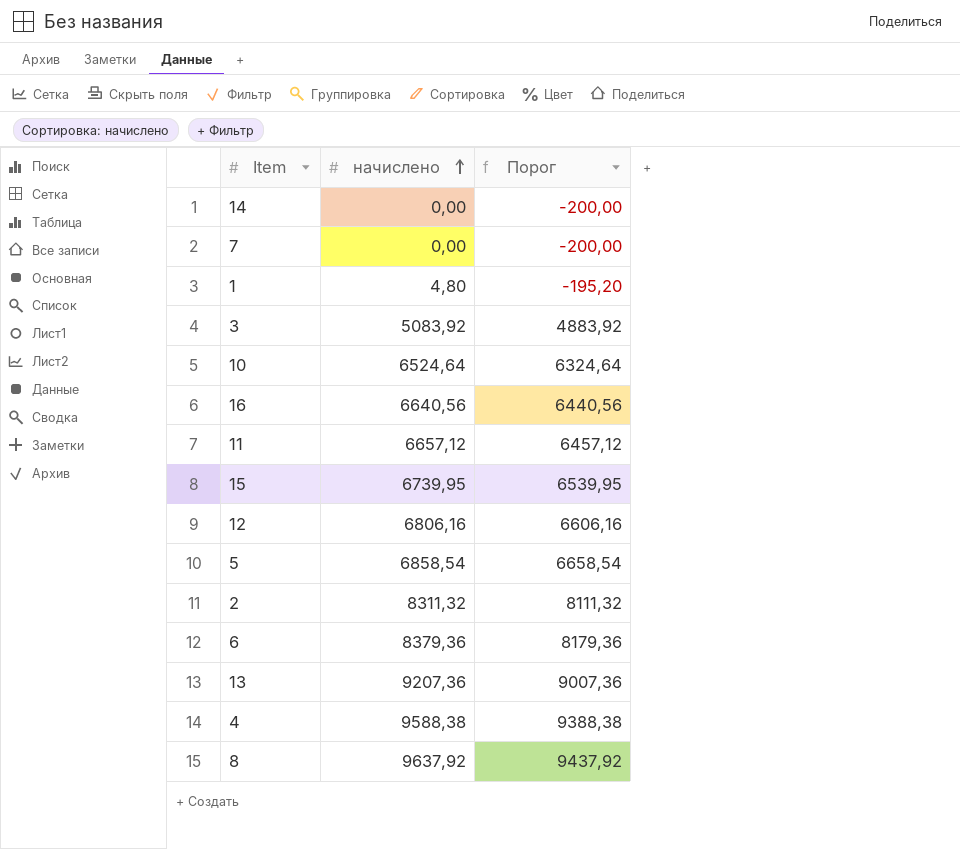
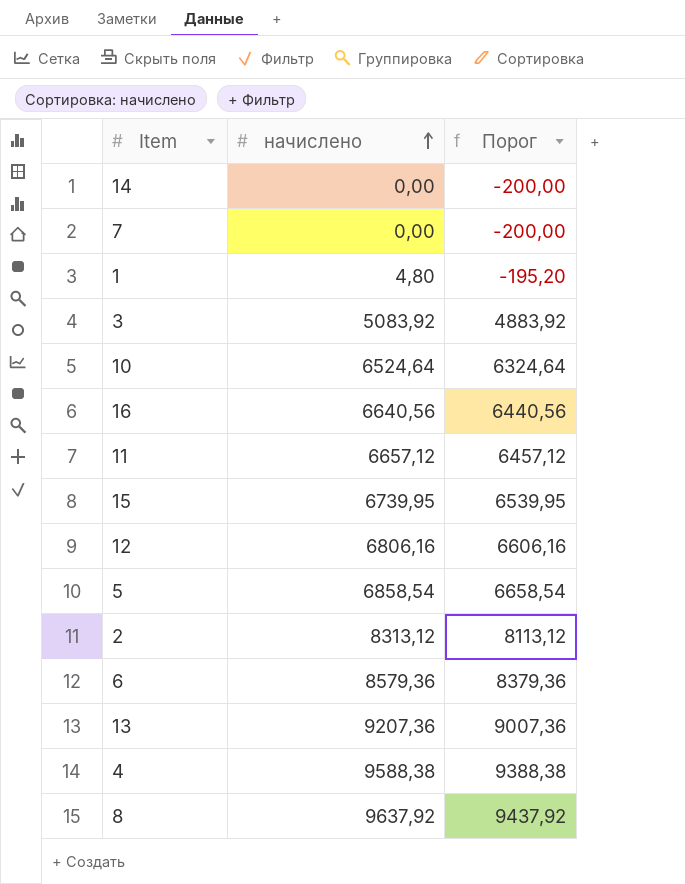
2 | начислено: 8311,32 -> 8313,12
2 | Порог: 8111,32 -> 8113,12
6 | начислено: 8379,36 -> 8579,36
6 | Порог: 8179,36 -> 8379,36

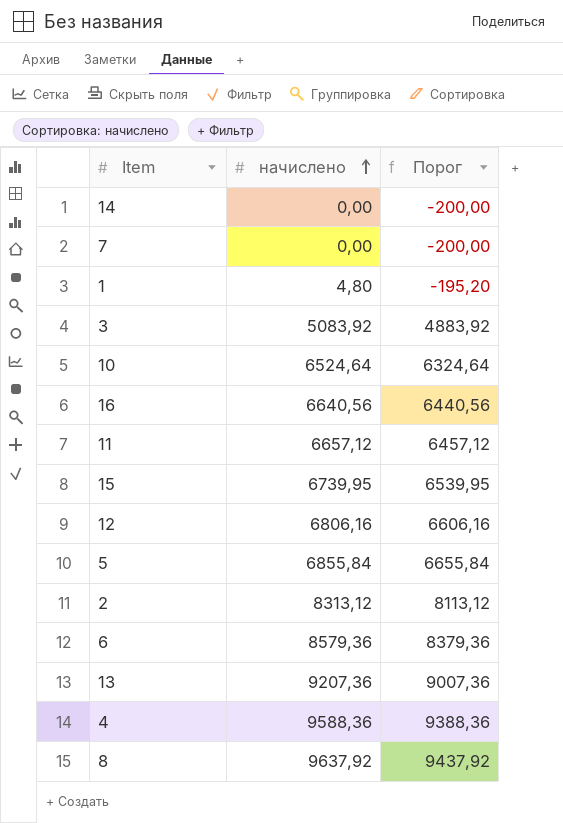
5 | начислено: 6858,54 -> 6855,84
5 | Порог: 6658,54 -> 6655,84
4 | начислено: 9588,38 -> 9588,36
4 | Порог: 9388,38 -> 9388,36

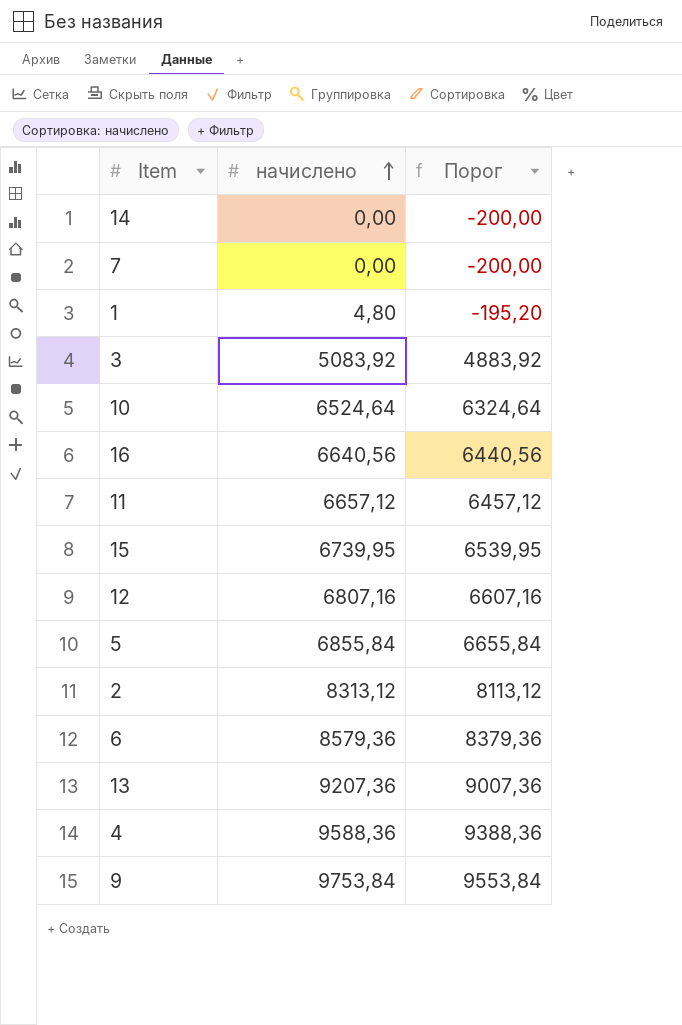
row 8: 9637,92 | 9437,92 -> none
12 | начислено: 6806,16 -> 6807,16
12 | Порог: 6606,16 -> 6607,16
row 9: none -> 9753,84 | 9553,84

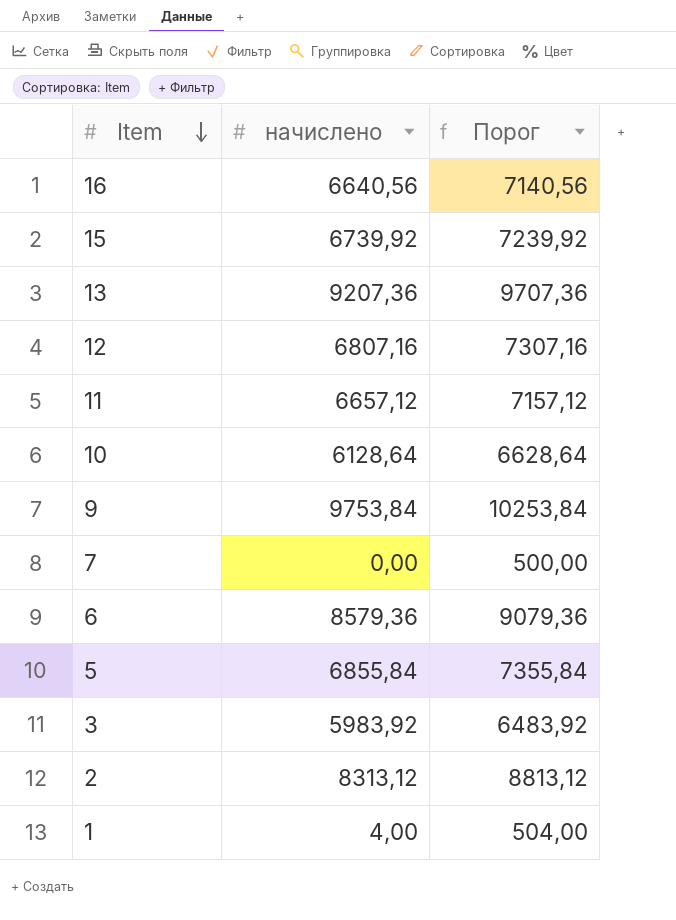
row order: начислено ascending -> Item descending
column Порог | formula: [начислено] - 200 -> [начислено] + 500
row 14: 0,00 | -200,00 -> none
row 4: 9588,36 | 9388,36 -> none
15 | начислено: 6739,95 -> 6739,92
10 | начислено: 6524,64 -> 6128,64
3 | начислено: 5083,92 -> 5983,92
1 | начислено: 4,80 -> 4,00

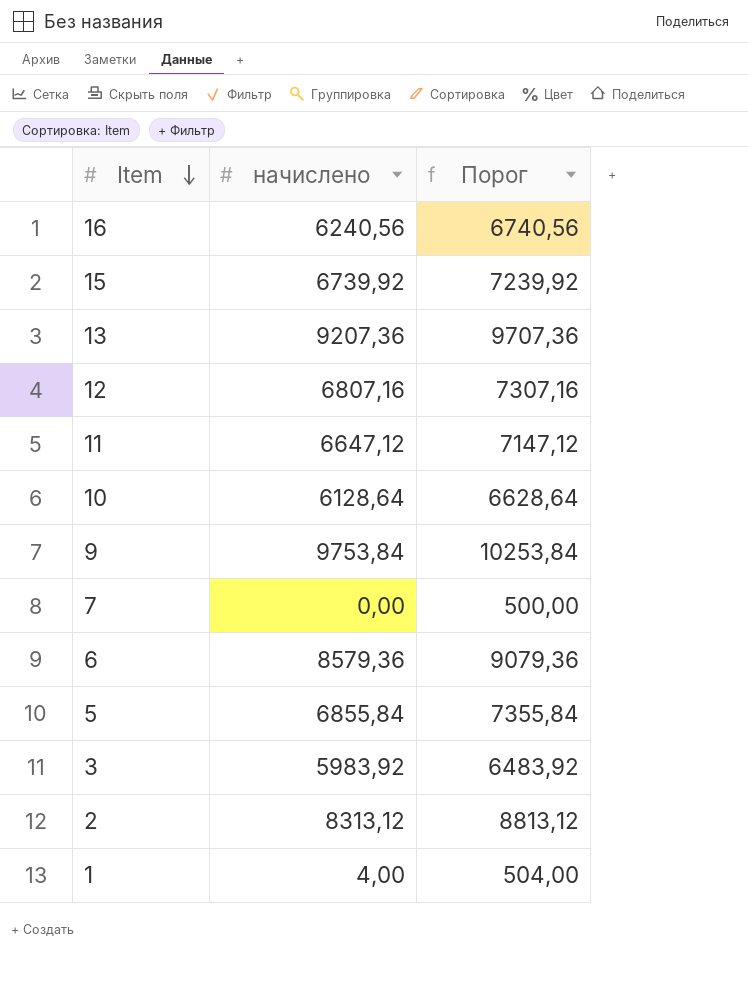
16 | начислено: 6640,56 -> 6240,56
16 | Порог: 7140,56 -> 6740,56
11 | начислено: 6657,12 -> 6647,12
11 | Порог: 7157,12 -> 7147,12

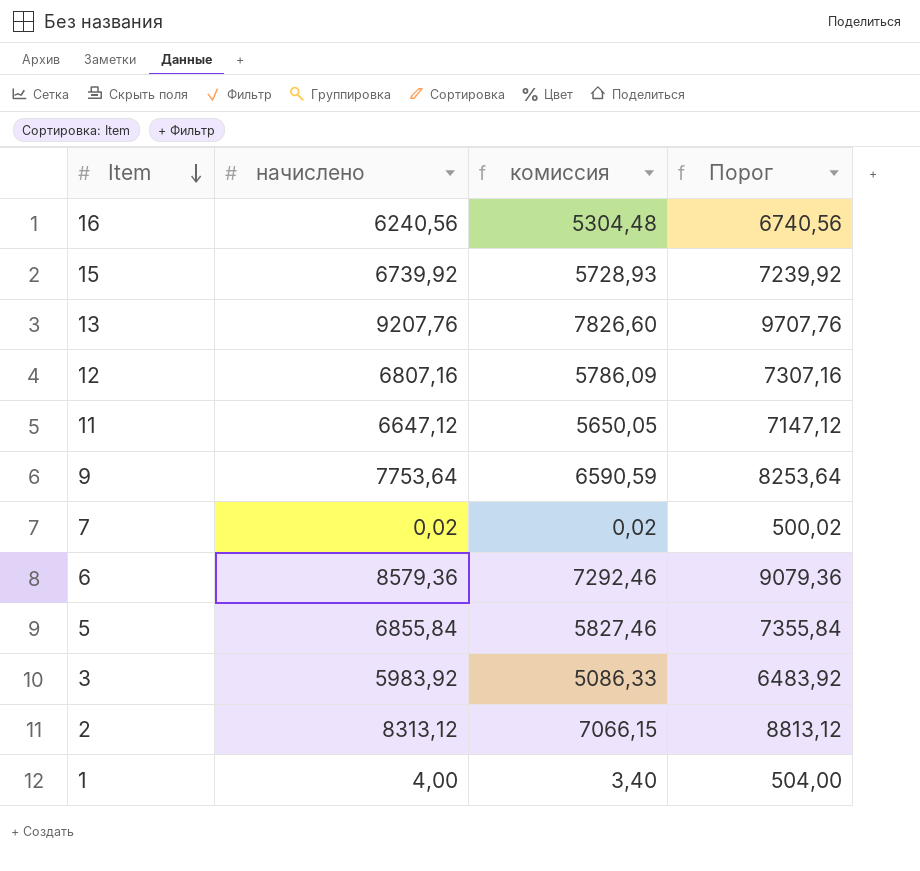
column комиссия | formula: none -> [начислено] * 0,85
row 10: 6128,64 | 6628,64 -> none
13 | начислено: 9207,36 -> 9207,76
13 | Порог: 9707,36 -> 9707,76
9 | начислено: 9753,84 -> 7753,64
9 | Порог: 10253,84 -> 8253,64
7 | начислено: 0,00 -> 0,02
7 | Порог: 500,00 -> 500,02

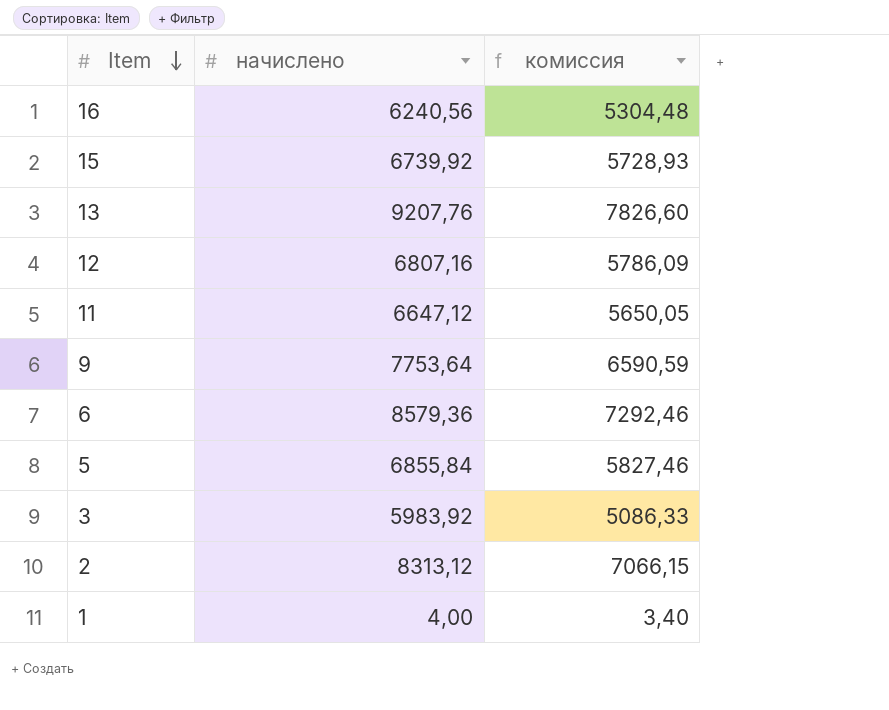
column Порог | formula: [начислено] + 500 -> none
row 7: 0,02 | 0,02 | 500,02 -> none

